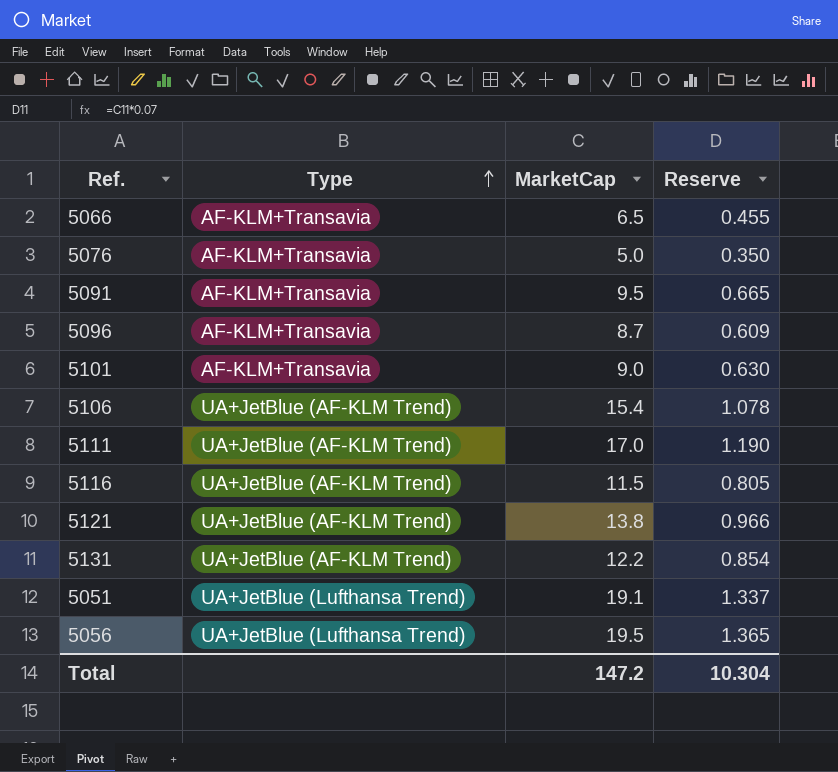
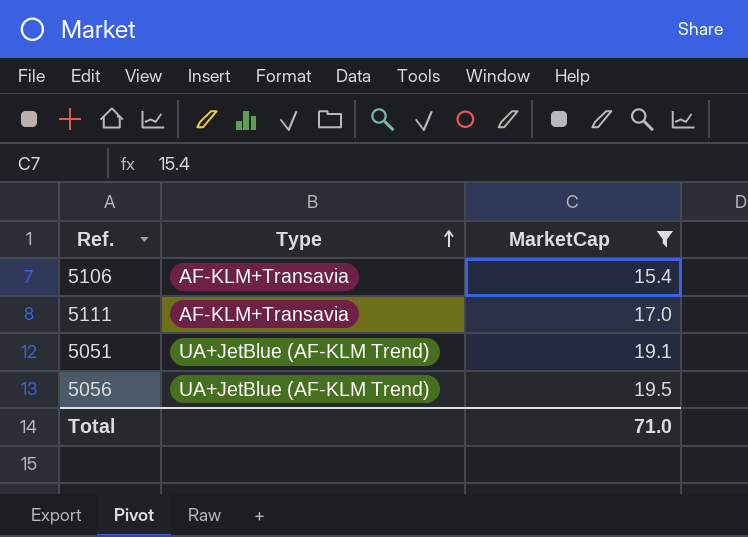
filter: none -> MarketCap >= 15.4
column Reserve | formula: [MarketCap] * 0.07 -> none
5106 | Type: UA+JetBlue (AF-KLM Trend) -> AF-KLM+Transavia
5111 | Type: UA+JetBlue (AF-KLM Trend) -> AF-KLM+Transavia
5051 | Type: UA+JetBlue (Lufthansa Trend) -> UA+JetBlue (AF-KLM Trend)
5056 | Type: UA+JetBlue (Lufthansa Trend) -> UA+JetBlue (AF-KLM Trend)
Total | MarketCap: 147.2 -> 71.0

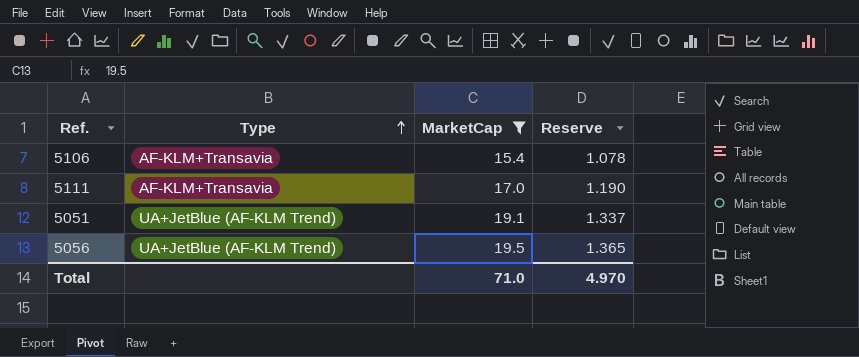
column Reserve | formula: none -> [MarketCap] * 0.07

